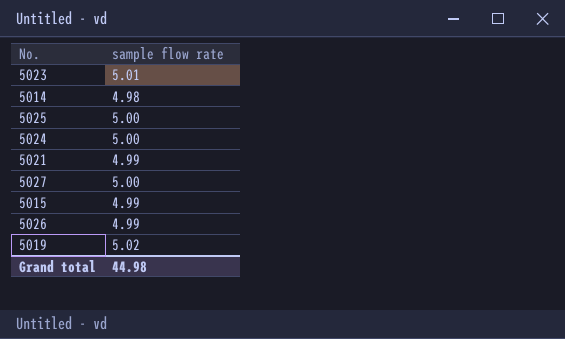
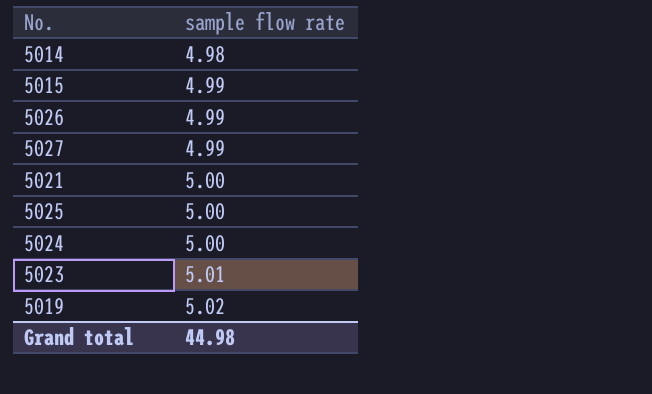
row order: none -> sample flow rate ascending
5027 | sample flow rate: 5.00 -> 4.99
5021 | sample flow rate: 4.99 -> 5.00

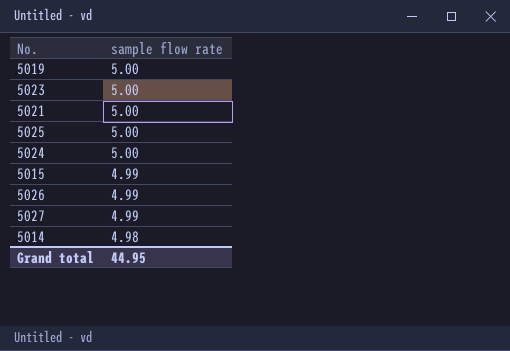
row order: sample flow rate ascending -> sample flow rate descending
5019 | sample flow rate: 5.02 -> 5.00
5023 | sample flow rate: 5.01 -> 5.00
Grand total | sample flow rate: 44.98 -> 44.95

